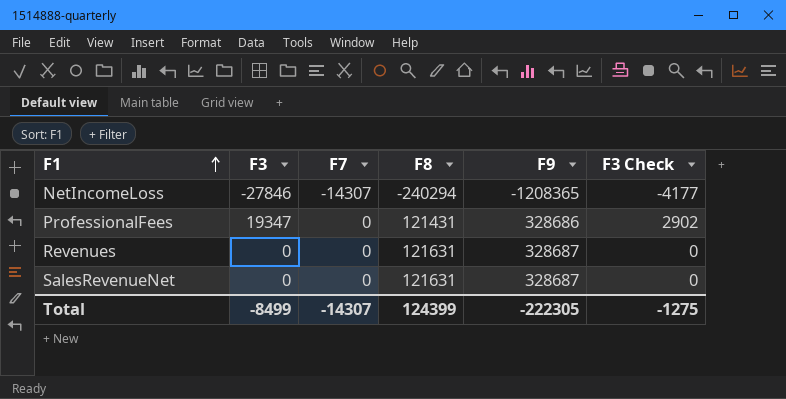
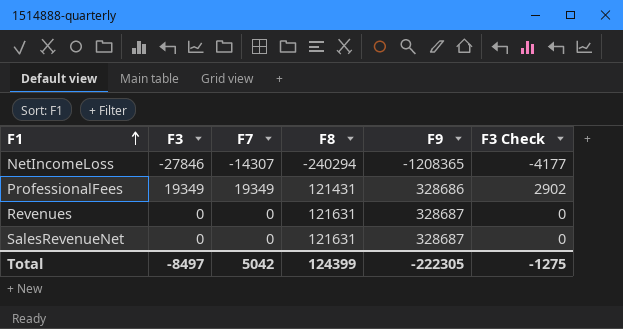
ProfessionalFees | F3: 19347 -> 19349
ProfessionalFees | F7: 0 -> 19349
Total | F3: -8499 -> -8497
Total | F7: -14307 -> 5042

